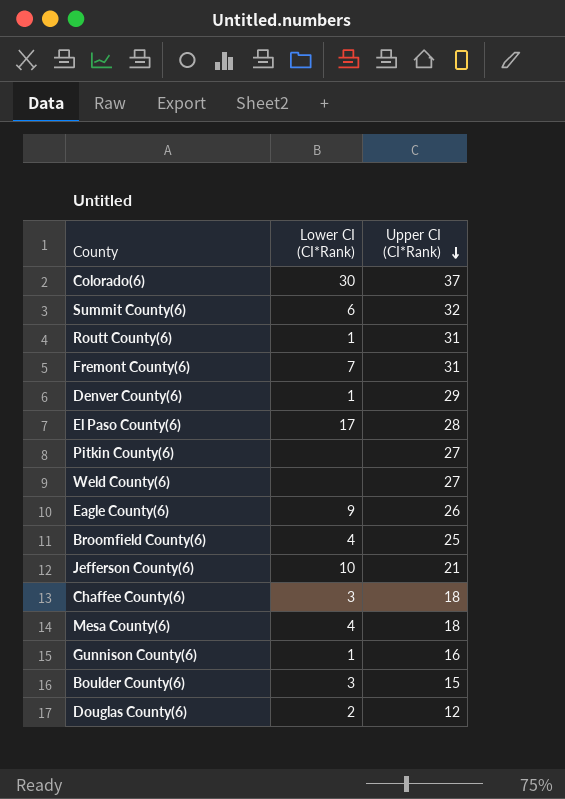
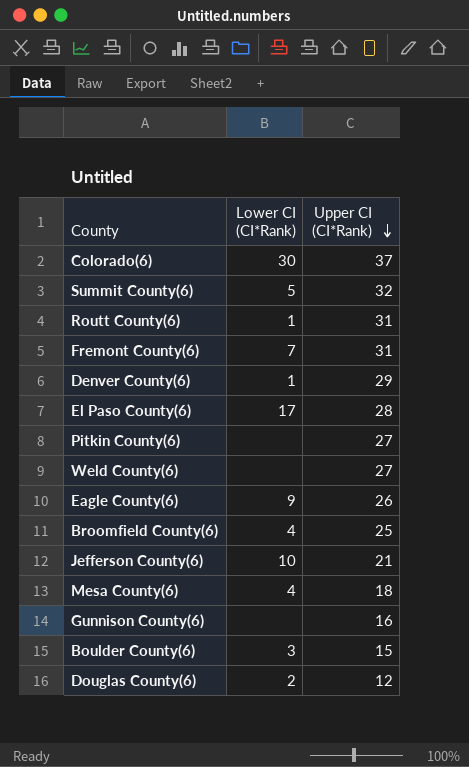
row Chaffee County(6): 3 | 18 -> none
Summit County(6) | Lower CI (CI*Rank): 6 -> 5
Gunnison County(6) | Lower CI (CI*Rank): 1 -> none

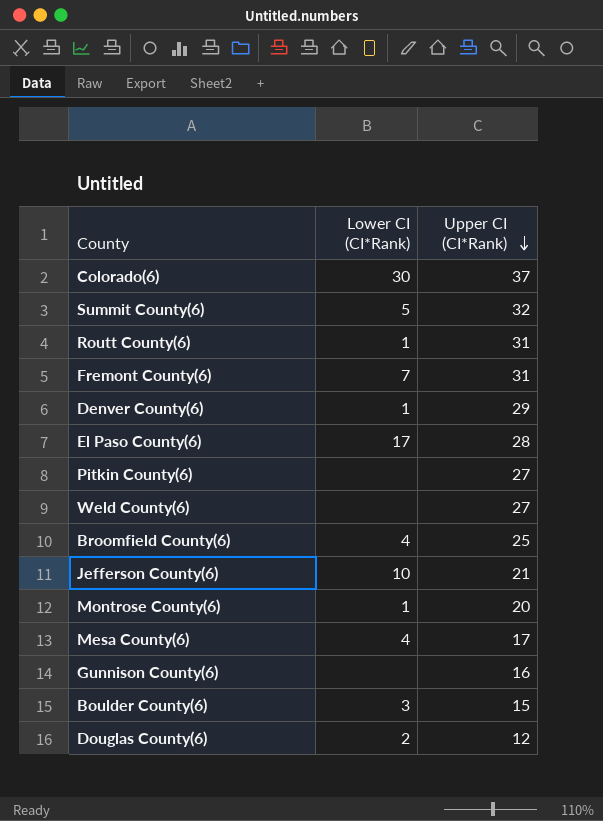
row Eagle County(6): 9 | 26 -> none
row Montrose County(6): none -> 1 | 20
Mesa County(6) | Upper CI (CI*Rank): 18 -> 17

